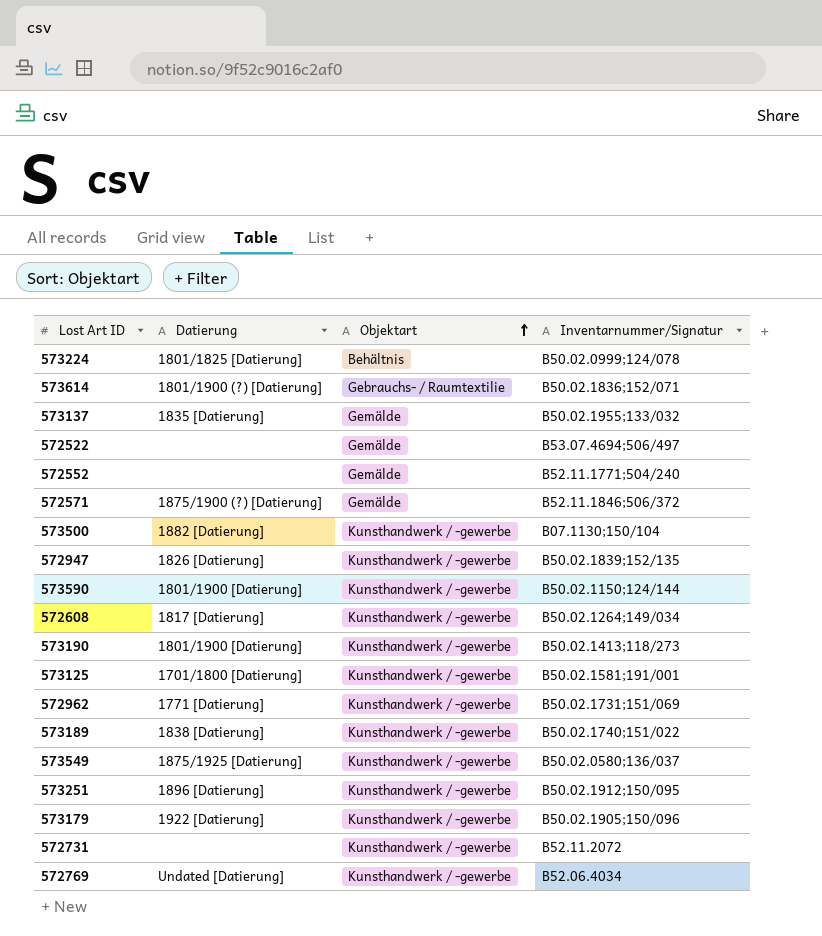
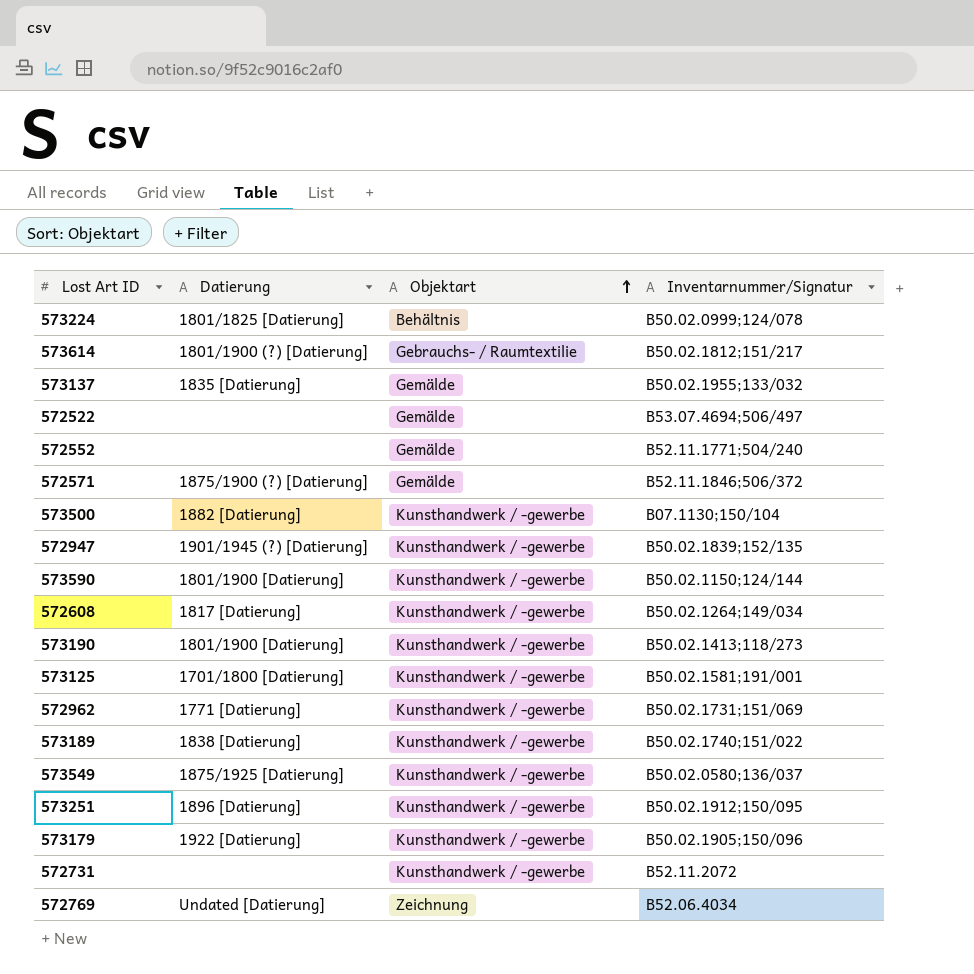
573614 | Inventarnummer/Signatur: B50.02.1836;152/071 -> B50.02.1812;151/217
572947 | Datierung: 1826 [Datierung] -> 1901/1945 (?) [Datierung]
572769 | Objektart: Kunsthandwerk / -gewerbe -> Zeichnung

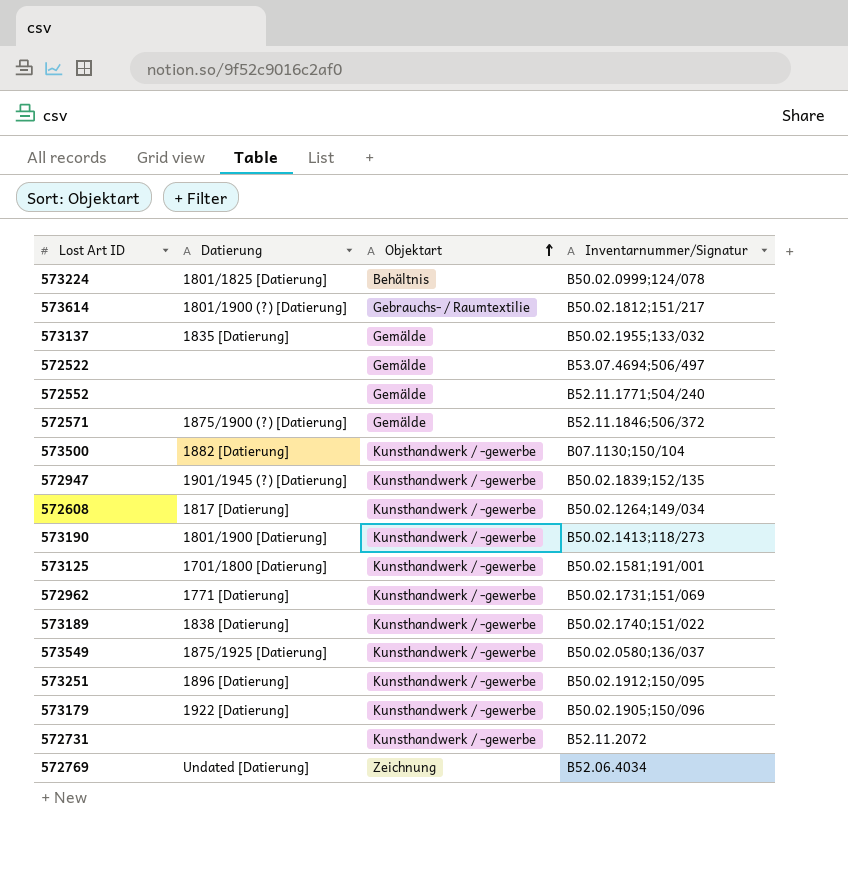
row 573590: 1801/1900 [Datierung] | Kunsthandwerk / -gewerbe | B50.02.1150;124/144 -> none

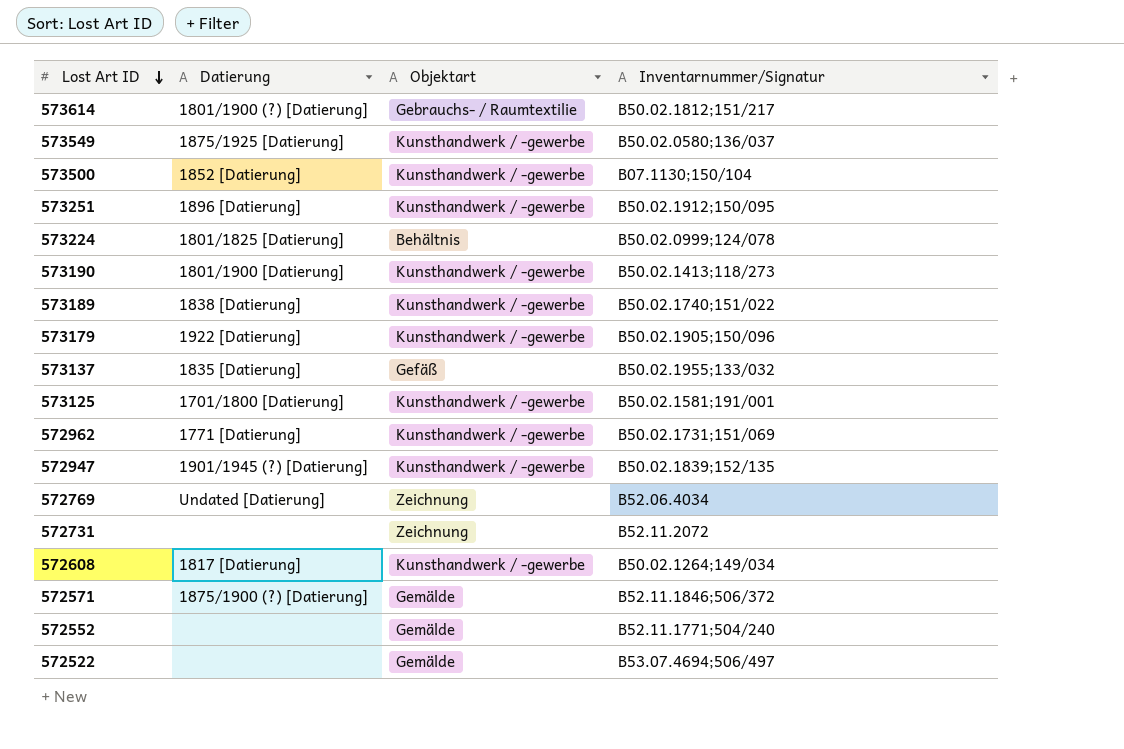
row order: Objektart ascending -> Lost Art ID descending
573500 | Datierung: 1882 [Datierung] -> 1852 [Datierung]
573137 | Objektart: Gemälde -> Gefäß
572731 | Objektart: Kunsthandwerk / -gewerbe -> Zeichnung

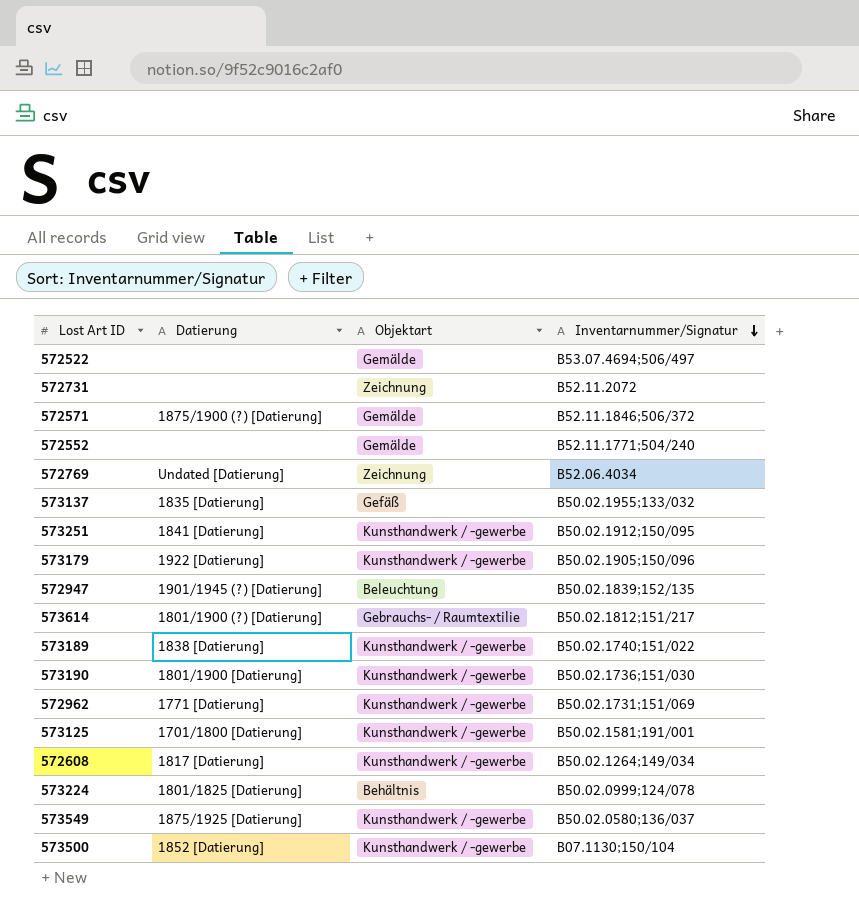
row order: Lost Art ID descending -> Inventarnummer/Signatur descending
573251 | Datierung: 1896 [Datierung] -> 1841 [Datierung]
572947 | Objektart: Kunsthandwerk / -gewerbe -> Beleuchtung
573190 | Inventarnummer/Signatur: B50.02.1413;118/273 -> B50.02.1736;151/030

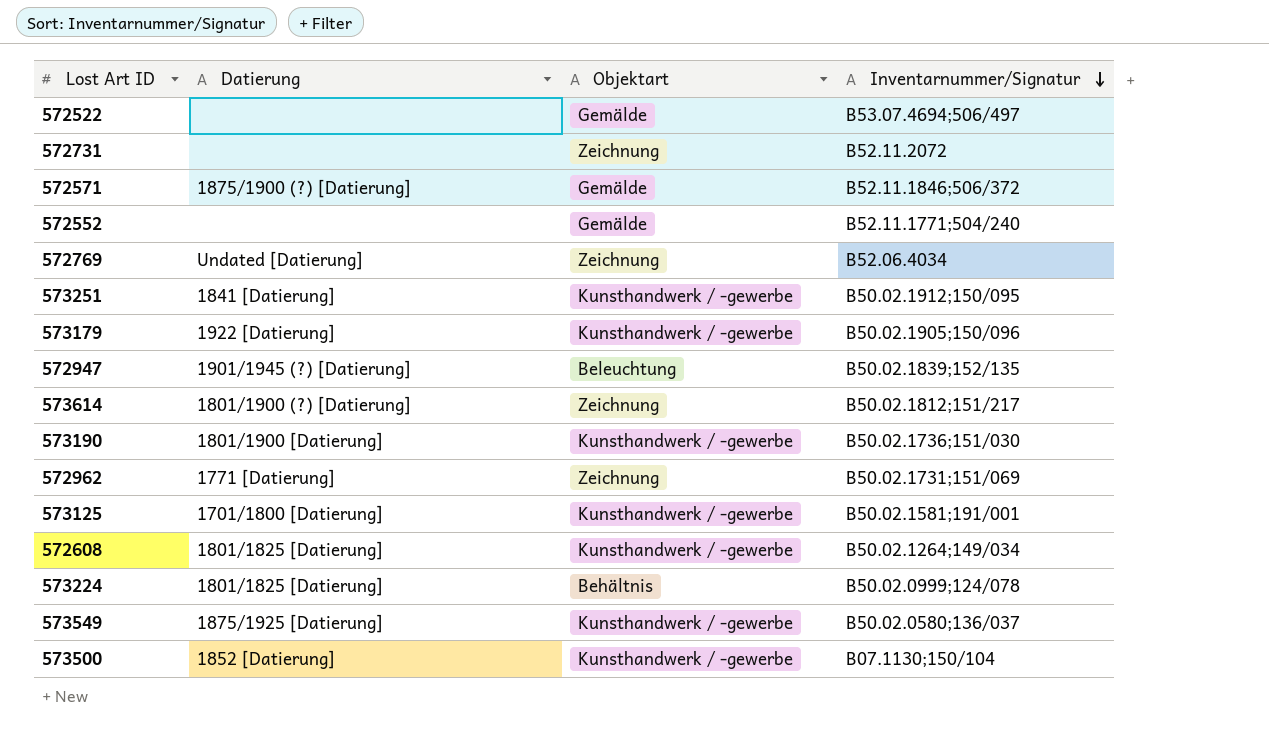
row 573137: 1835 [Datierung] | Gefäß | B50.02.1955;133/032 -> none
row 573189: 1838 [Datierung] | Kunsthandwerk / -gewerbe | B50.02.1740;151/022 -> none
573614 | Objektart: Gebrauchs- / Raumtextilie -> Zeichnung
572962 | Objektart: Kunsthandwerk / -gewerbe -> Zeichnung
572608 | Datierung: 1817 [Datierung] -> 1801/1825 [Datierung]

